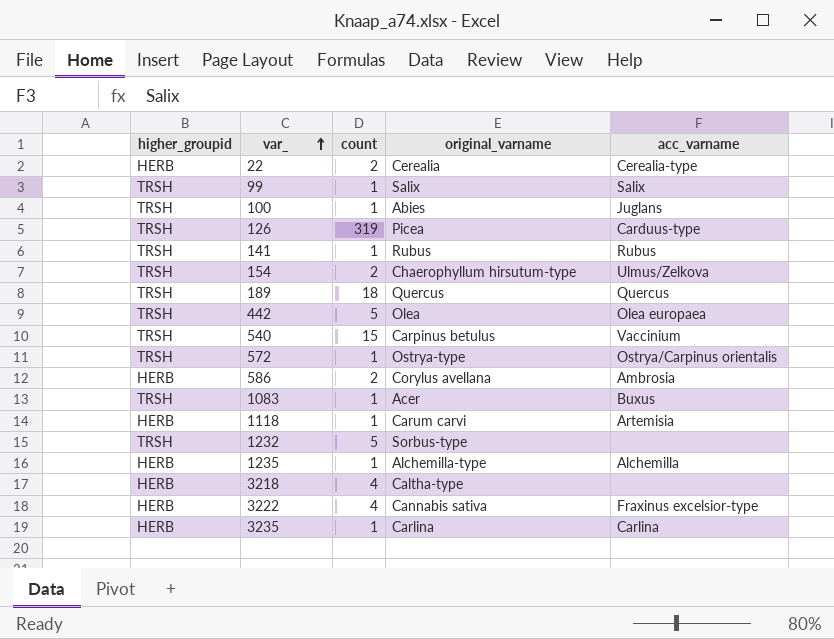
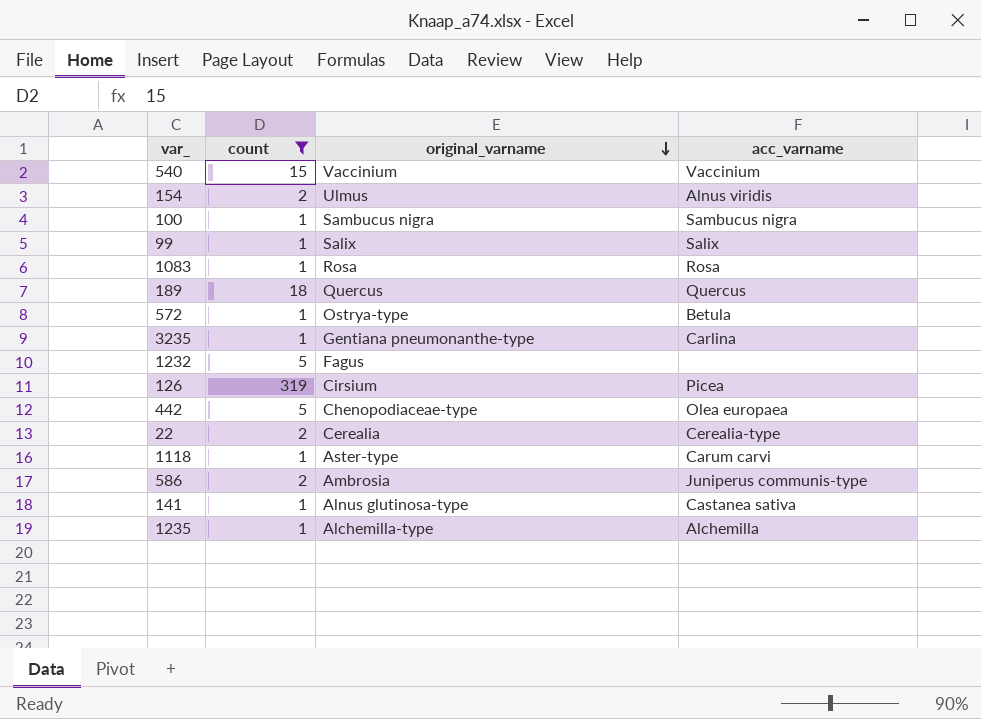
filter: none -> count != 4
row order: var_ ascending -> original_varname descending
column higher_groupid | position: 1 -> none
540 | original_varname: Carpinus betulus -> Vaccinium
154 | original_varname: Chaerophyllum hirsutum-type -> Ulmus
154 | acc_varname: Ulmus/Zelkova -> Alnus viridis
100 | original_varname: Abies -> Sambucus nigra
100 | acc_varname: Juglans -> Sambucus nigra
1083 | original_varname: Acer -> Rosa
1083 | acc_varname: Buxus -> Rosa
572 | acc_varname: Ostrya/Carpinus orientalis -> Betula
3235 | original_varname: Carlina -> Gentiana pneumonanthe-type
1232 | original_varname: Sorbus-type -> Fagus
126 | original_varname: Picea -> Cirsium
126 | acc_varname: Carduus-type -> Picea
442 | original_varname: Olea -> Chenopodiaceae-type
1118 | original_varname: Carum carvi -> Aster-type
1118 | acc_varname: Artemisia -> Carum carvi
586 | original_varname: Corylus avellana -> Ambrosia
586 | acc_varname: Ambrosia -> Juniperus communis-type
141 | original_varname: Rubus -> Alnus glutinosa-type
141 | acc_varname: Rubus -> Castanea sativa

